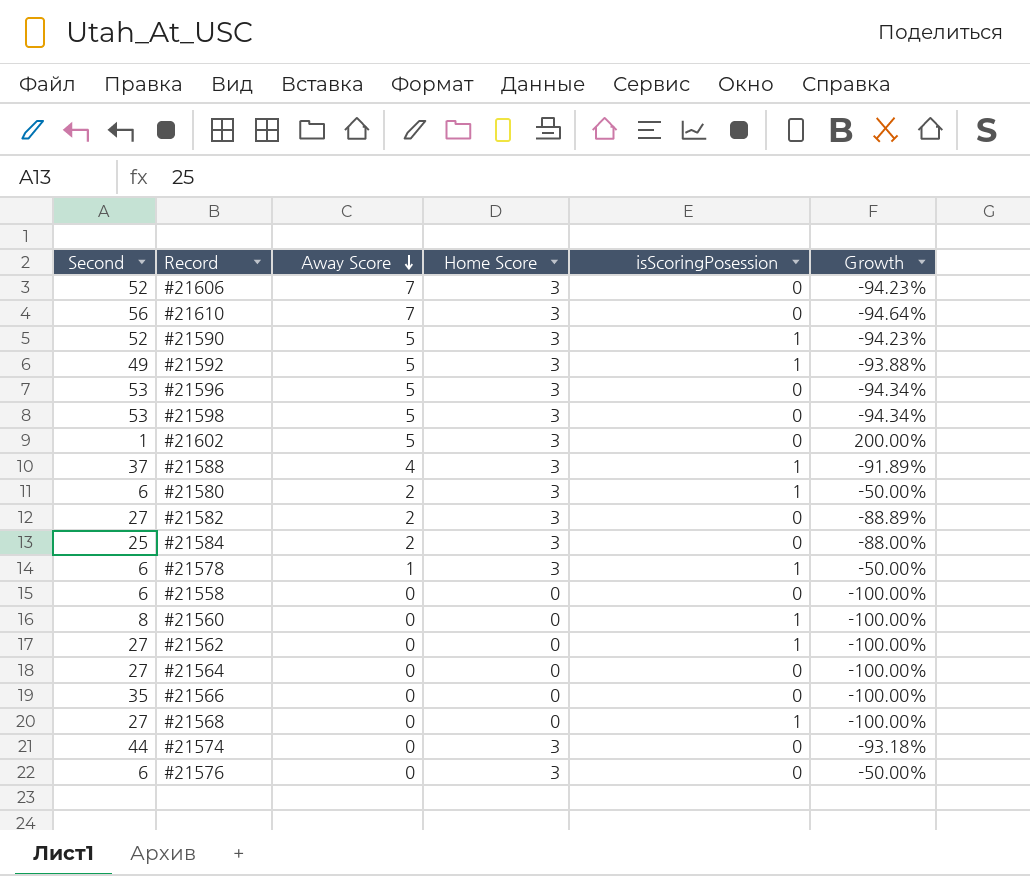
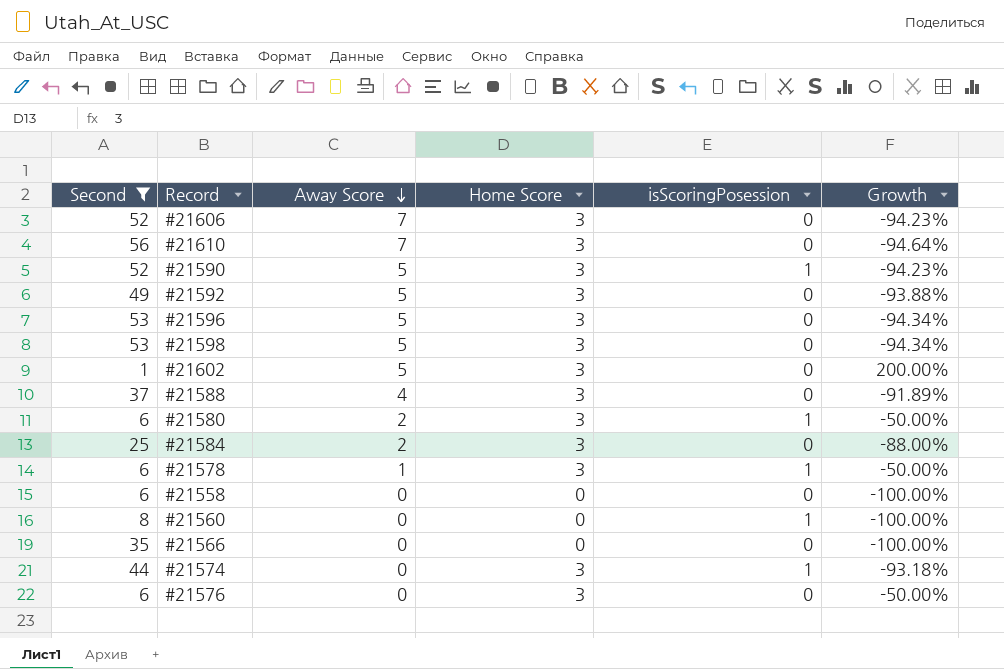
filter: none -> Second != 27
#21592 | isScoringPosession: 1 -> 0
#21588 | isScoringPosession: 1 -> 0
#21574 | isScoringPosession: 0 -> 1

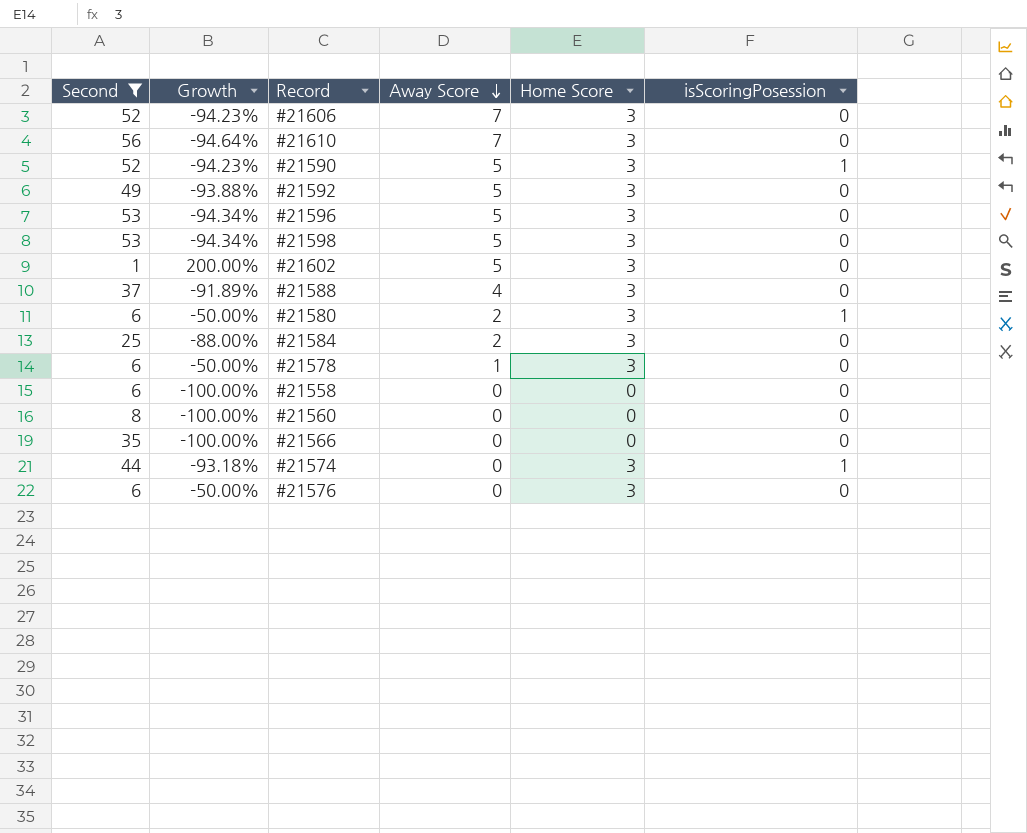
column Growth | position: 6 -> 2
#21578 | isScoringPosession: 1 -> 0
#21560 | isScoringPosession: 1 -> 0

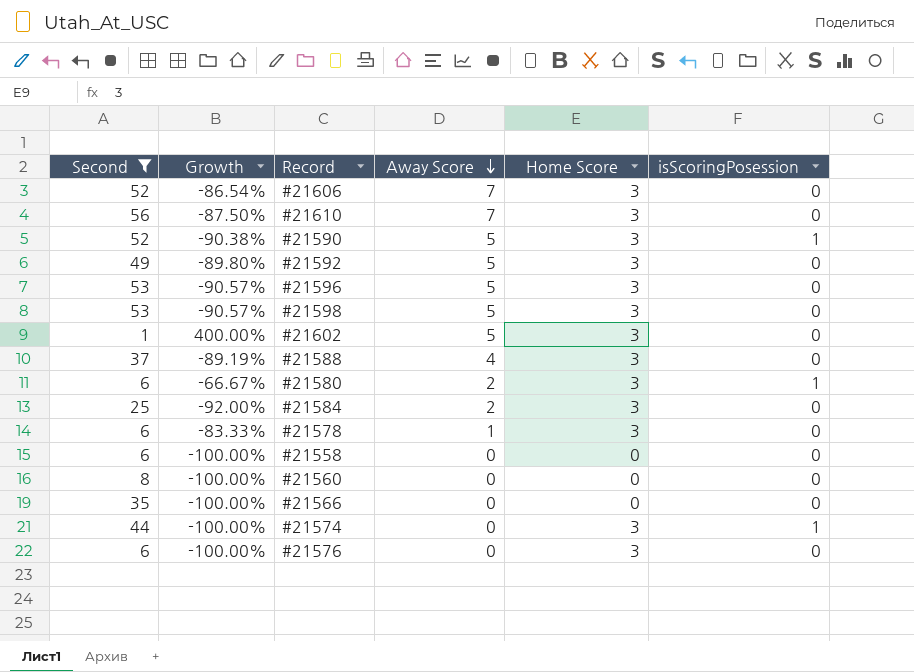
column Growth | formula: ([Home Score] - [Second]) / [Second] -> ([Away Score] - [Second]) / [Second]

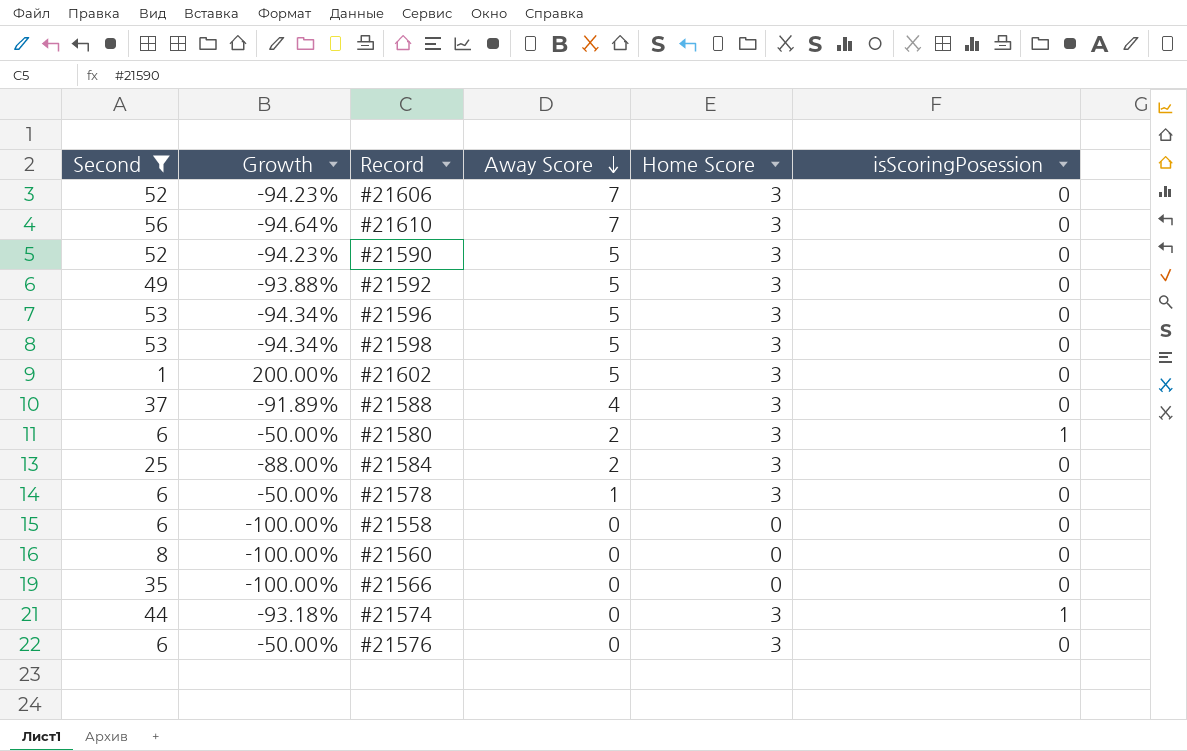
column Growth | formula: ([Away Score] - [Second]) / [Second] -> ([Home Score] - [Second]) / [Second]
#21590 | isScoringPosession: 1 -> 0

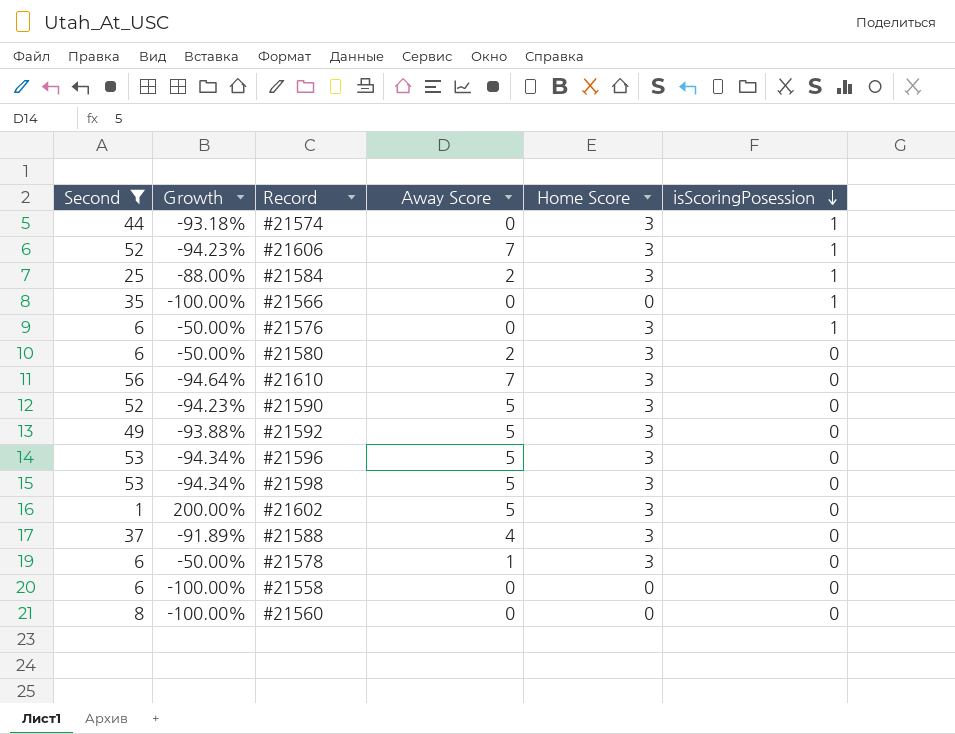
row order: Away Score descending -> isScoringPosession descending
#21606 | isScoringPosession: 0 -> 1
#21584 | isScoringPosession: 0 -> 1
#21566 | isScoringPosession: 0 -> 1
#21576 | isScoringPosession: 0 -> 1
#21580 | isScoringPosession: 1 -> 0

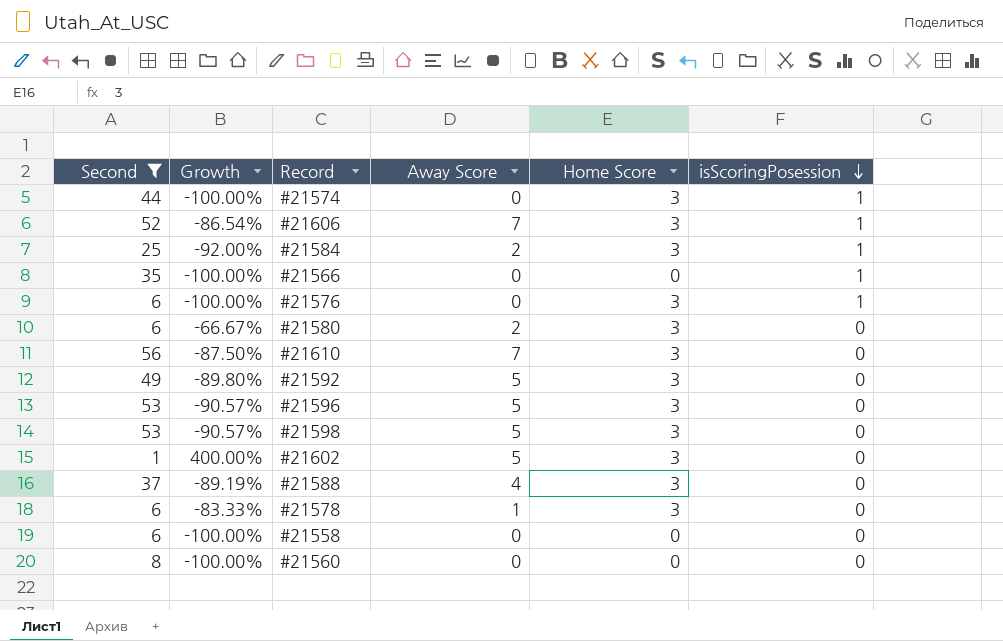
column Growth | formula: ([Home Score] - [Second]) / [Second] -> ([Away Score] - [Second]) / [Second]
row #21590: 52 | -94.23% | 5 | 3 | 0 -> none

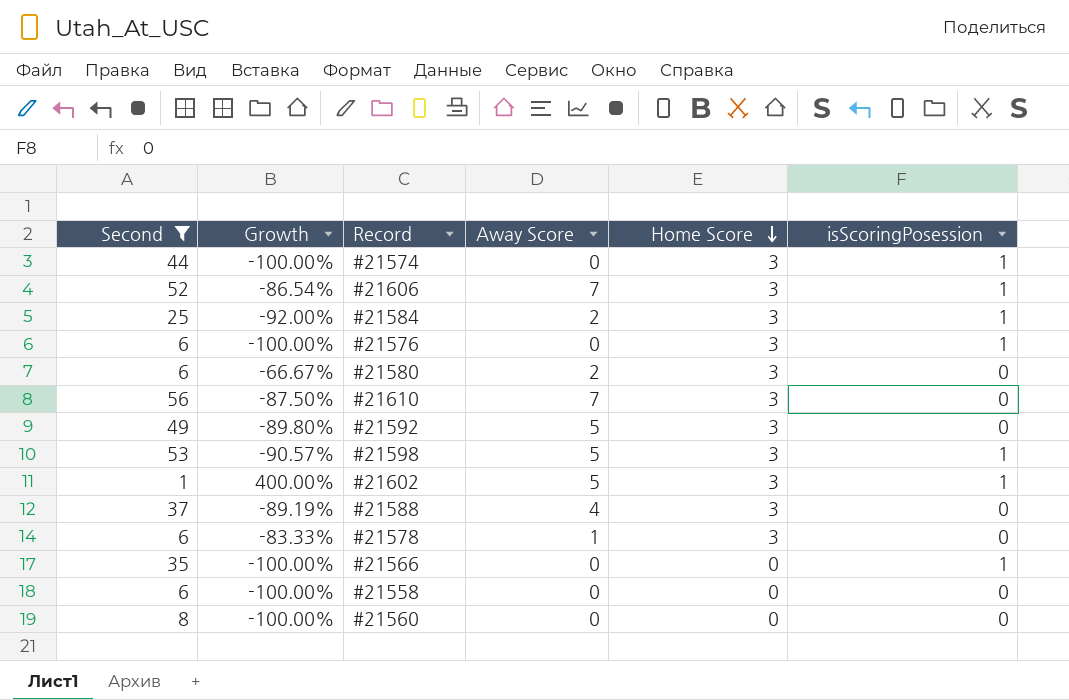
row order: isScoringPosession descending -> Home Score descending
row #21596: 53 | -90.57% | 5 | 3 | 0 -> none
#21598 | isScoringPosession: 0 -> 1
#21602 | isScoringPosession: 0 -> 1

